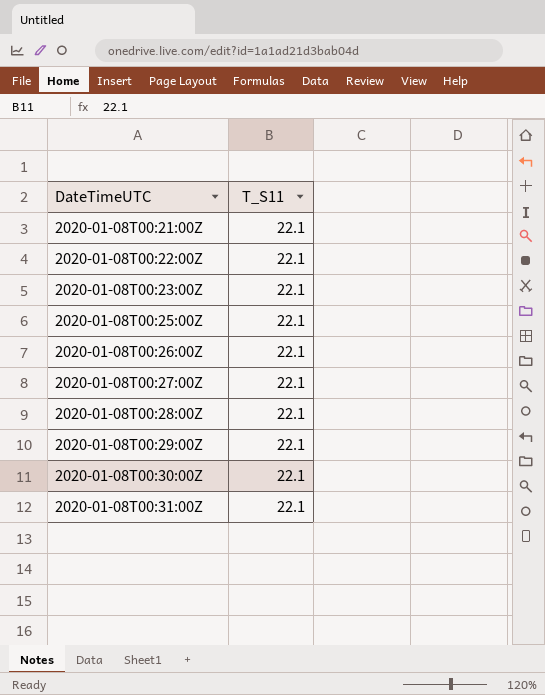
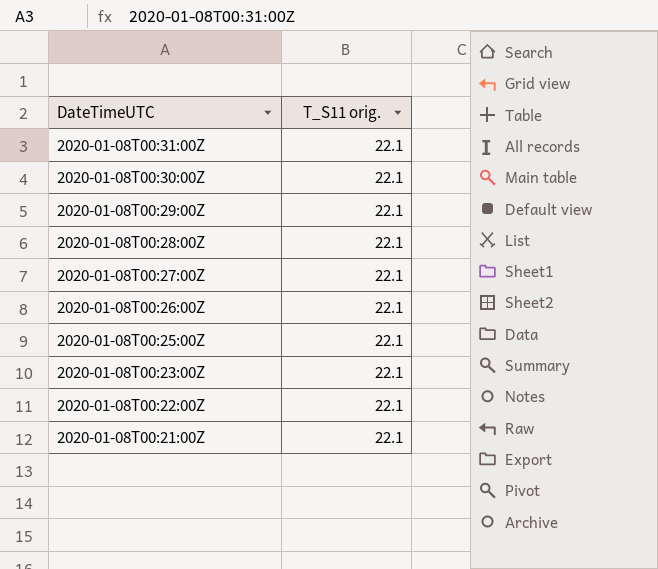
row order: DateTimeUTC ascending -> DateTimeUTC descending
column name: T_S11 -> T_S11 orig.

